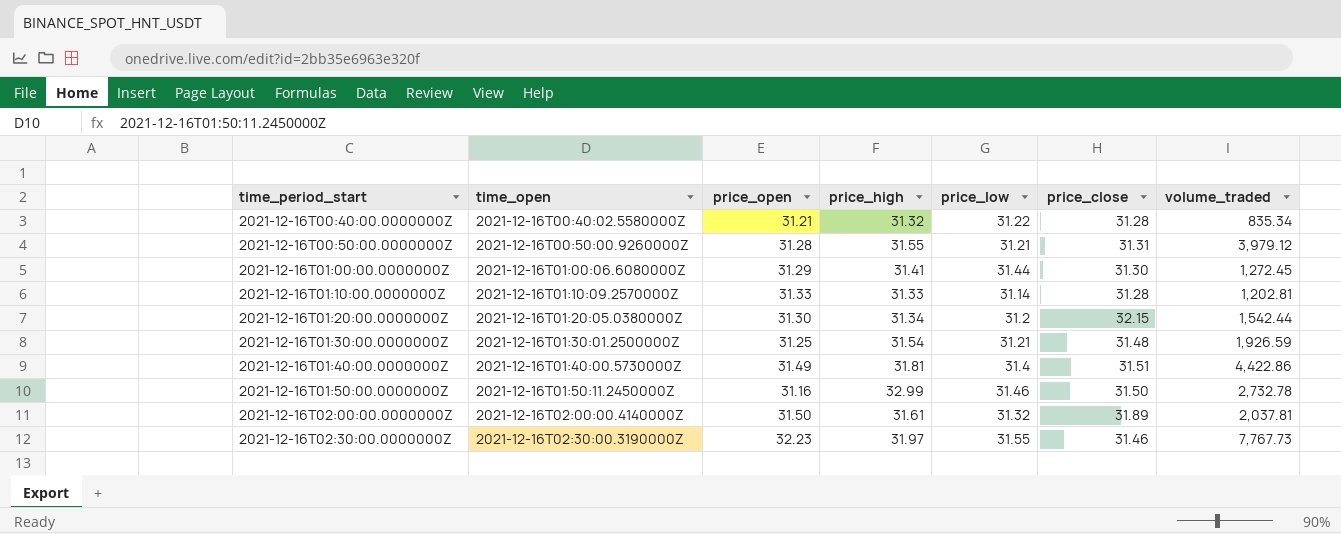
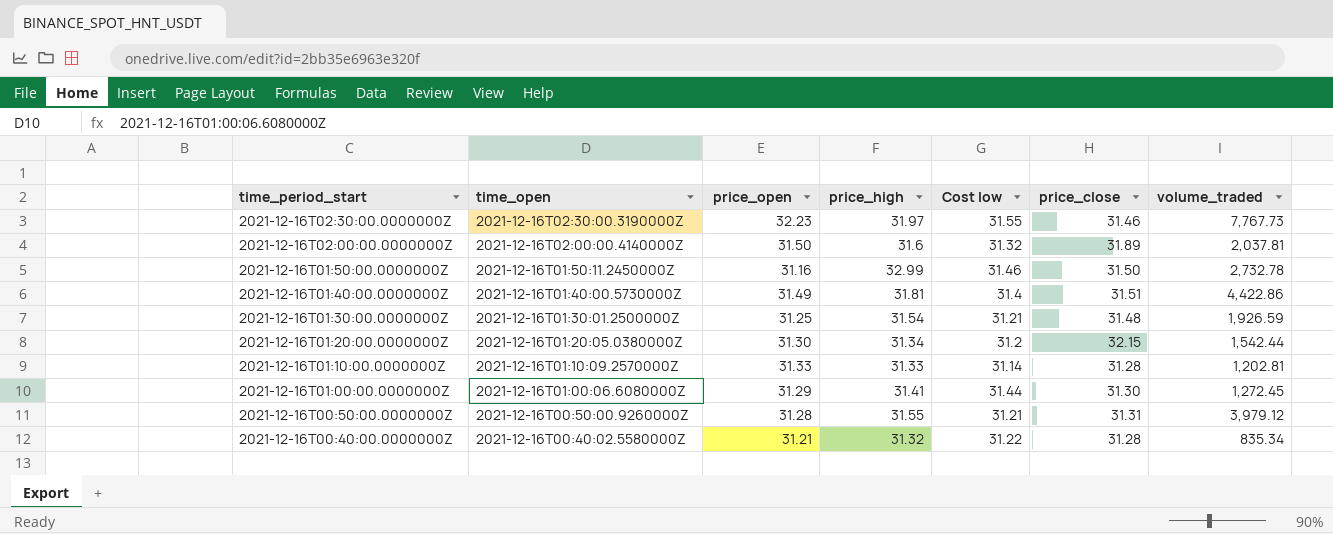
row order: time_period_start ascending -> time_period_start descending
column name: price_low -> Cost low
2021-12-16T02:00:00.0000000Z | price_high: 31.61 -> 31.6

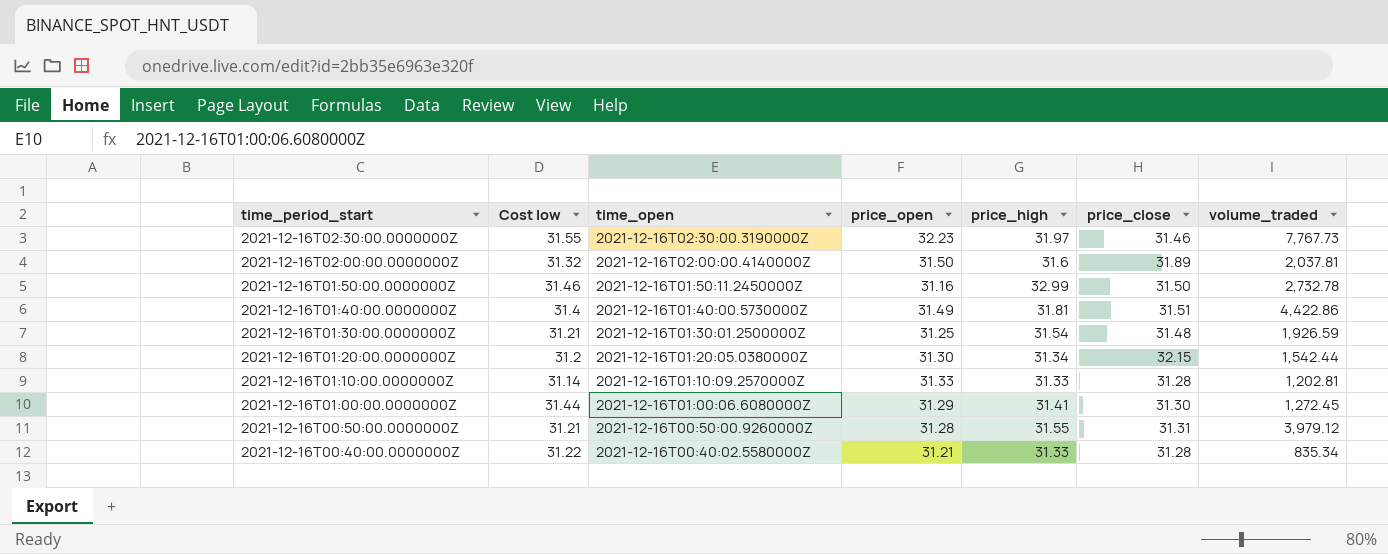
column Cost low | position: 5 -> 2
2021-12-16T00:40:00.0000000Z | price_high: 31.32 -> 31.33

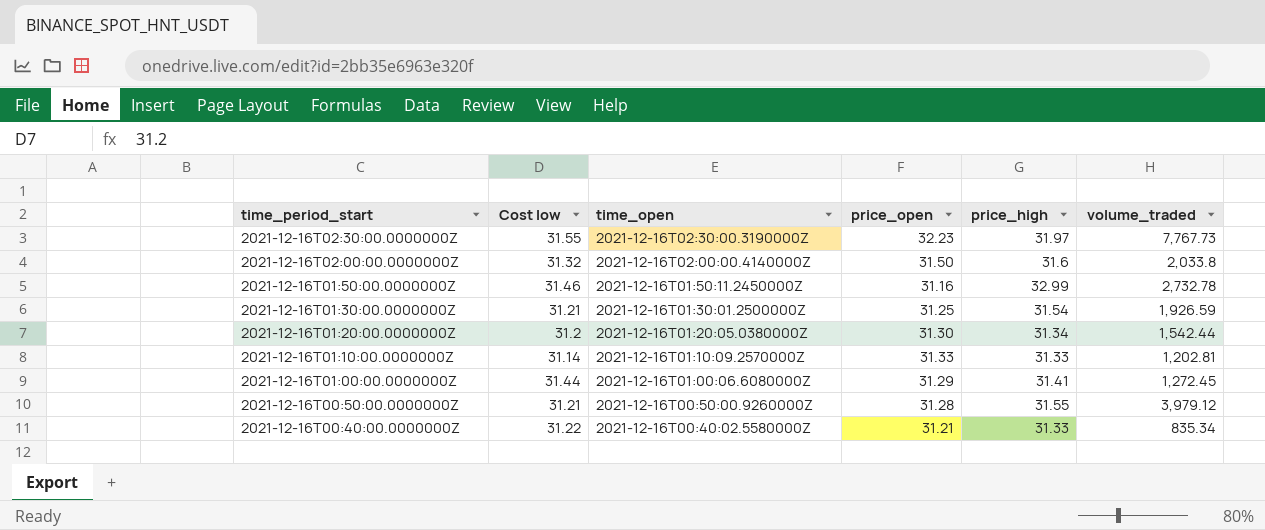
column price_close | position: 6 -> none
row 2021-12-16T01:40:00.0000000Z: 31.4 | 2021-12-16T01:40:00.5730000Z | 31.49 | 31.81 | 31.51 | 4,422.86 -> none
2021-12-16T02:00:00.0000000Z | volume_traded: 2,037.81 -> 2,033.8

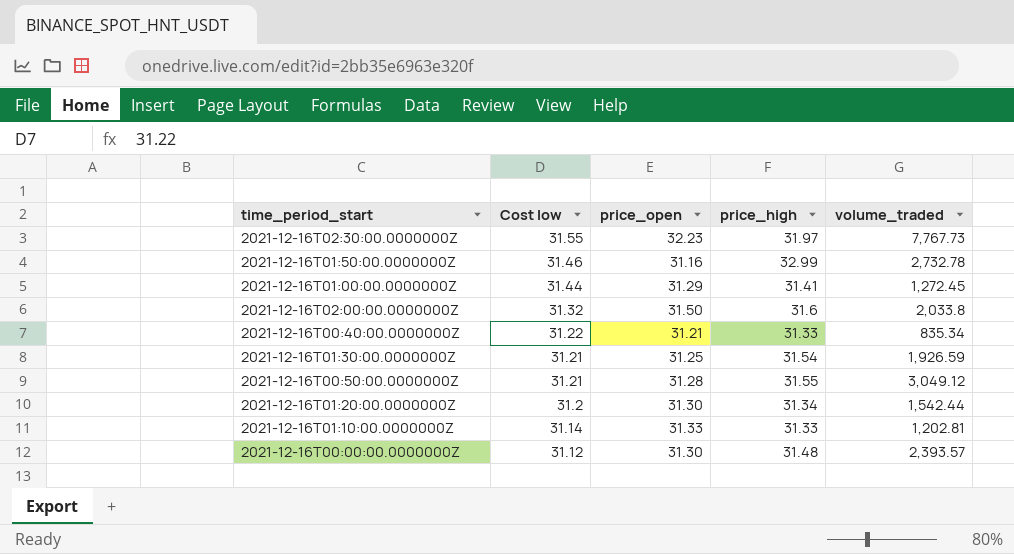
row order: time_period_start descending -> Cost low descending
column time_open | position: 3 -> none
2021-12-16T00:50:00.0000000Z | volume_traded: 3,979.12 -> 3,049.12
row 2021-12-16T00:00:00.0000000Z: none -> 31.12 | 31.30 | 31.48 | 2,393.57

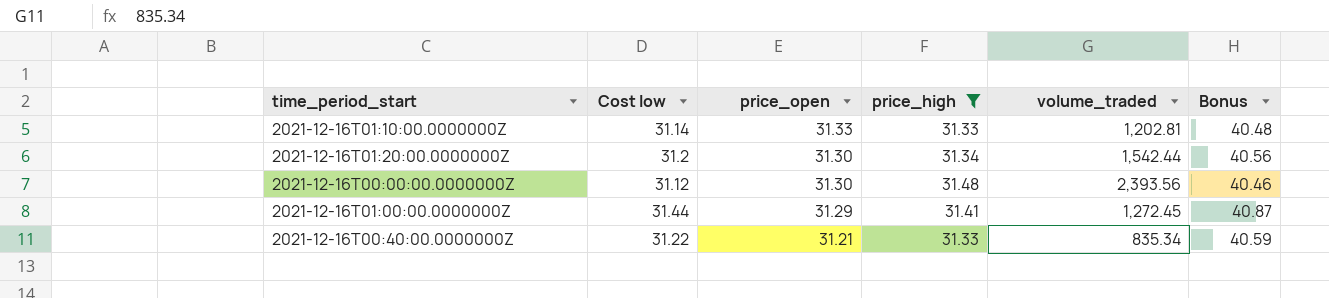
filter: none -> price_high <= 31.48
row order: Cost low descending -> price_open descending
column Bonus | formula: none -> [Cost low] * 1.3
2021-12-16T00:00:00.0000000Z | volume_traded: 2,393.57 -> 2,393.56

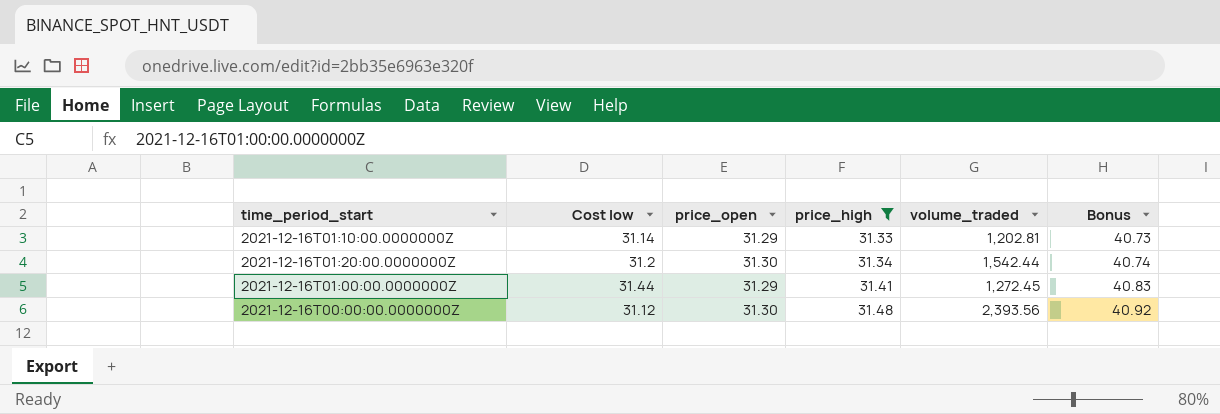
row order: price_open descending -> price_high ascending
column Bonus | formula: [Cost low] * 1.3 -> [price_high] * 1.3
row 2021-12-16T00:40:00.0000000Z: 31.22 | 31.21 | 31.33 | 835.34 | 40.59 -> none
2021-12-16T01:10:00.0000000Z | price_open: 31.33 -> 31.29

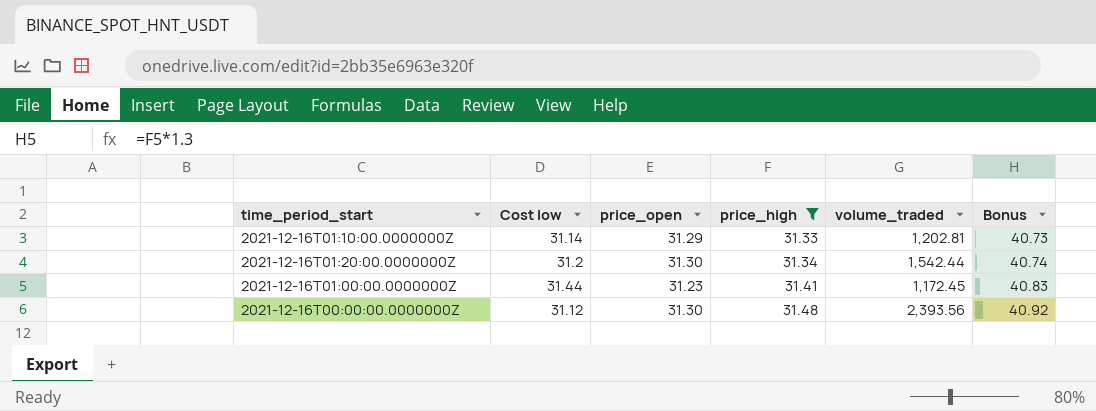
2021-12-16T01:00:00.0000000Z | price_open: 31.29 -> 31.23
2021-12-16T01:00:00.0000000Z | volume_traded: 1,272.45 -> 1,172.45

